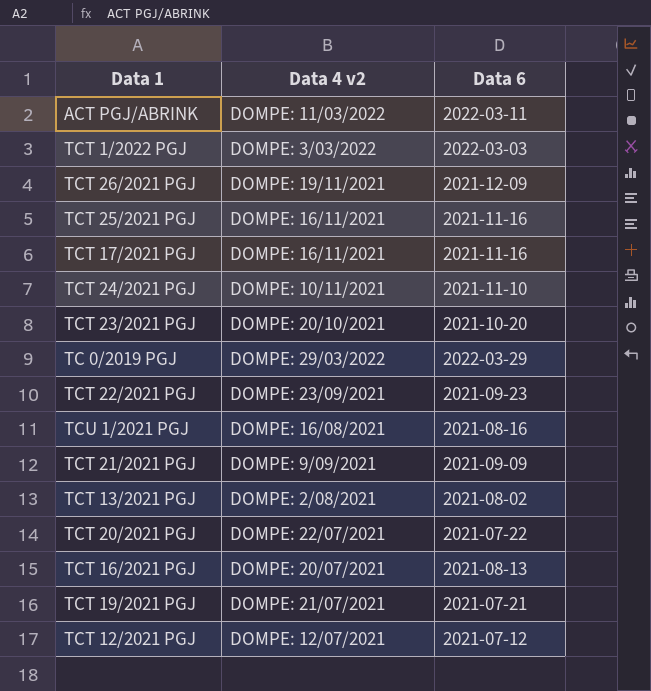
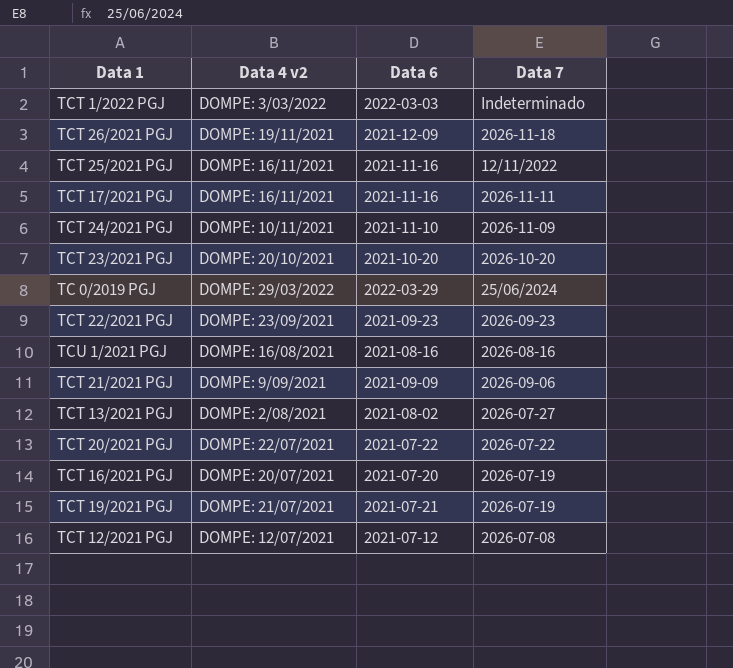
column Data 7 | position: none -> 4
row ACT PGJ/ABRINK: DOMPE: 11/03/2022 | 2022-03-11 -> none
TCT 16/2021 PGJ | Data 6: 2021-08-13 -> 2021-07-20

